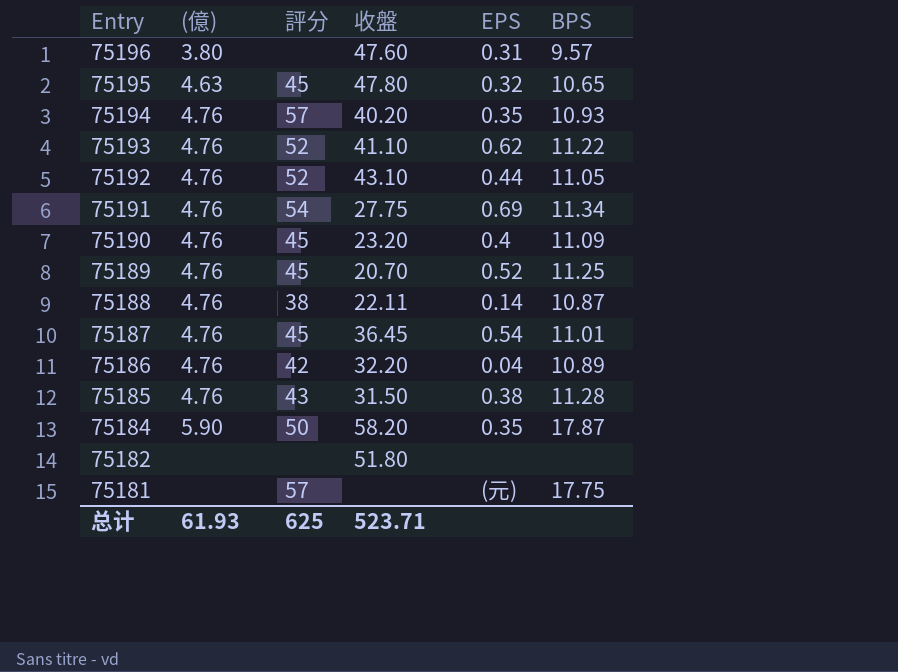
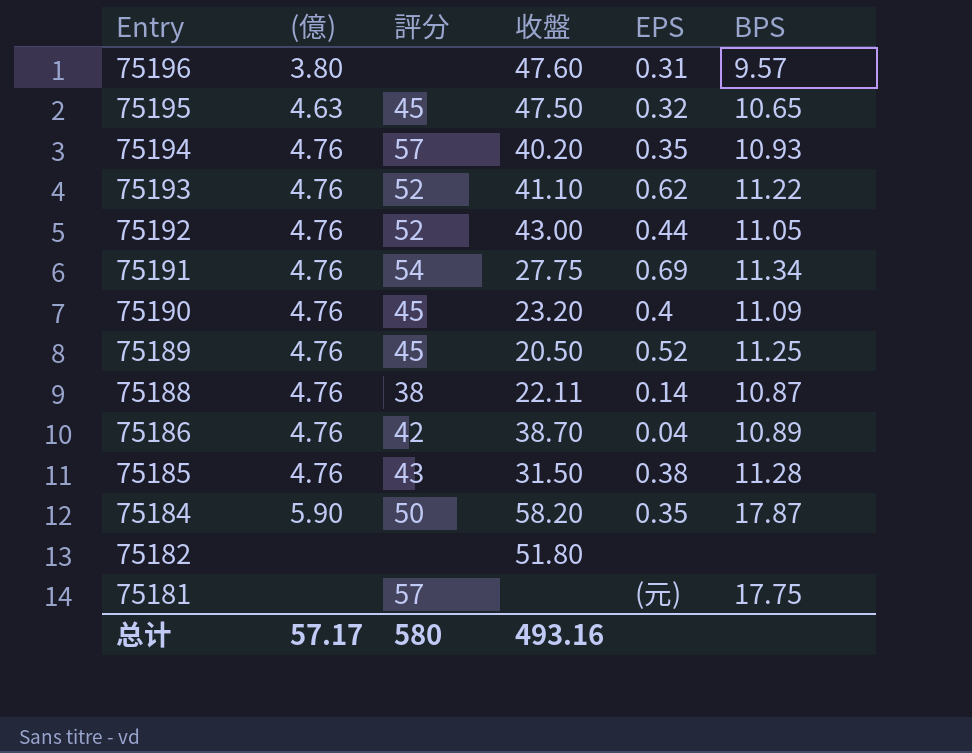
row 75187: 4.76 | 45 | 36.45 | 0.54 | 11.01 -> none
75195 | 收盤: 47.80 -> 47.50
75192 | 收盤: 43.10 -> 43.00
75189 | 收盤: 20.70 -> 20.50
75186 | 收盤: 32.20 -> 38.70
总计 | (億): 61.93 -> 57.17
总计 | 評分: 625 -> 580
总计 | 收盤: 523.71 -> 493.16

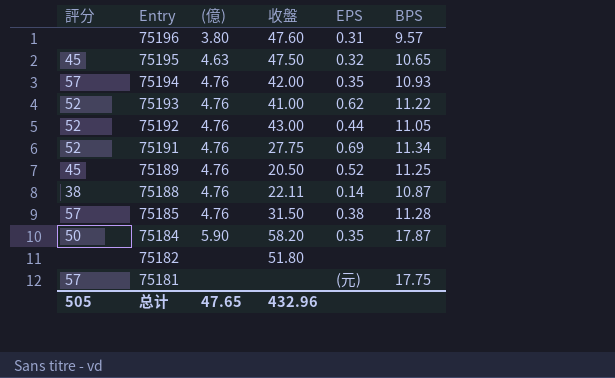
column 評分 | position: 3 -> 1
row 75190: 4.76 | 45 | 23.20 | 0.4 | 11.09 -> none
row 75186: 4.76 | 42 | 38.70 | 0.04 | 10.89 -> none
75194 | 收盤: 40.20 -> 42.00
75193 | 收盤: 41.10 -> 41.00
75191 | 評分: 54 -> 52
75185 | 評分: 43 -> 57
总计 | 評分: 580 -> 505
总计 | (億): 57.17 -> 47.65
总计 | 收盤: 493.16 -> 432.96

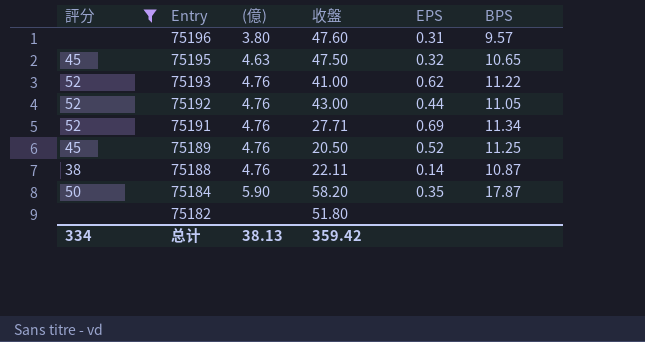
filter: none -> 評分 != 57
75191 | 收盤: 27.75 -> 27.71
总计 | 評分: 505 -> 334
总计 | (億): 47.65 -> 38.13
总计 | 收盤: 432.96 -> 359.42

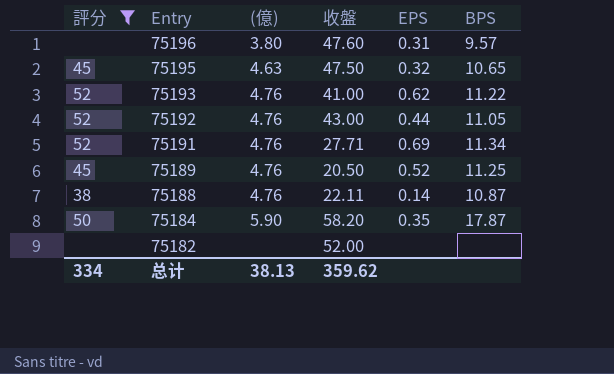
75182 | 收盤: 51.80 -> 52.00
总计 | 收盤: 359.42 -> 359.62

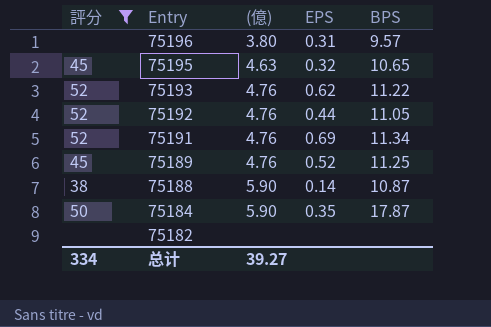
column 收盤 | position: 4 -> none
75188 | (億): 4.76 -> 5.90
总计 | (億): 38.13 -> 39.27

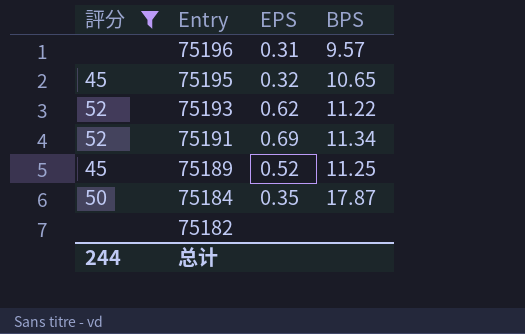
column (億) | position: 3 -> none
row 75192: 52 | 4.76 | 0.44 | 11.05 -> none
row 75188: 38 | 5.90 | 0.14 | 10.87 -> none
总计 | 評分: 334 -> 244

